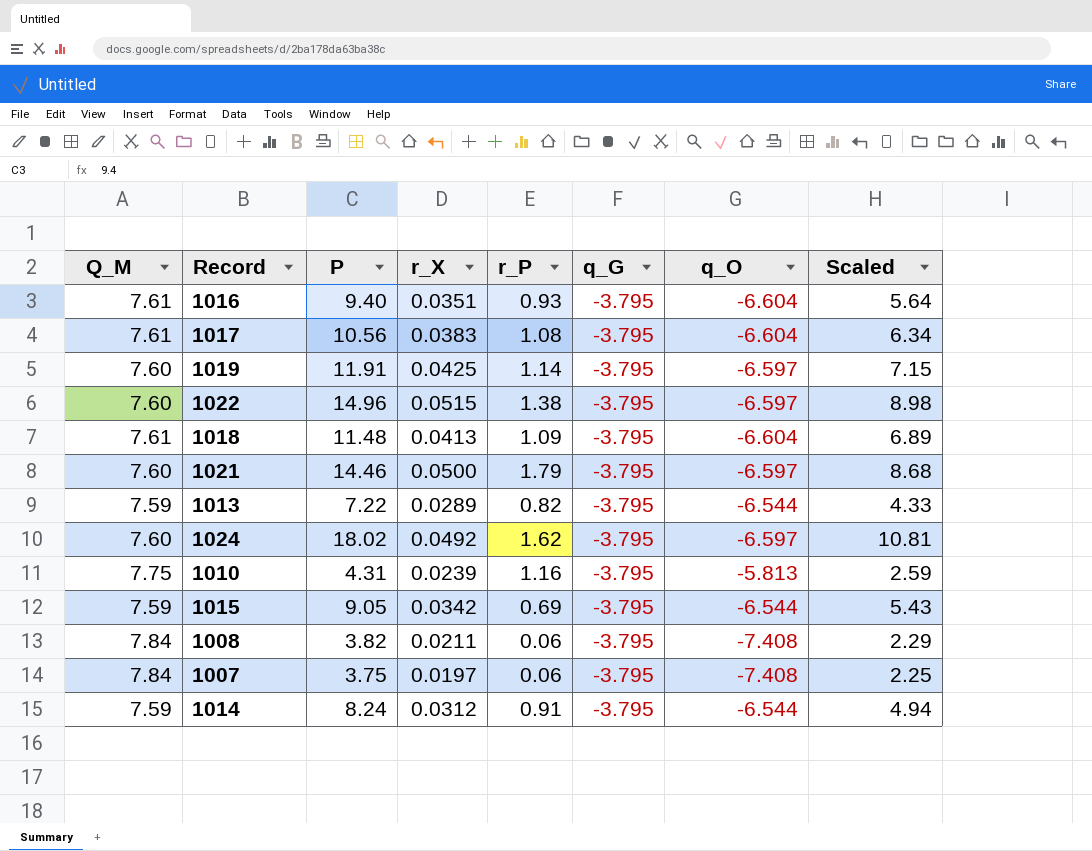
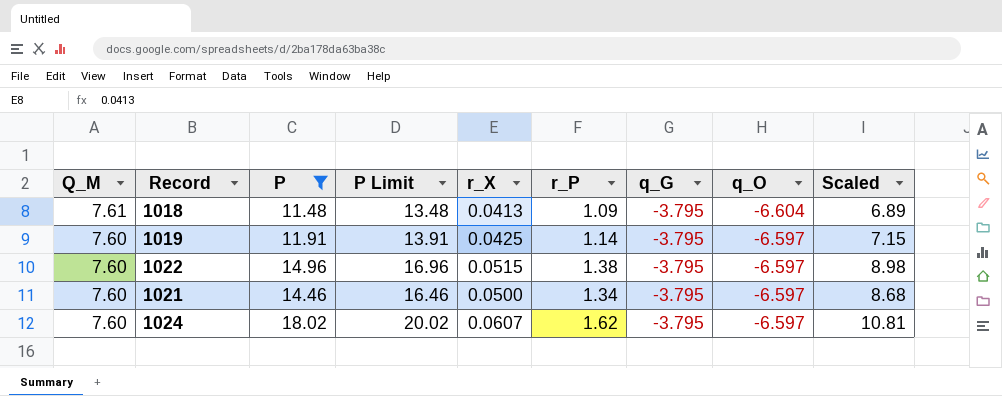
filter: none -> P >= 11.48
row order: none -> Q_M descending
column P Limit | formula: none -> [P] + 2
1021 | r_P: 1.79 -> 1.34
1024 | r_X: 0.0492 -> 0.0607

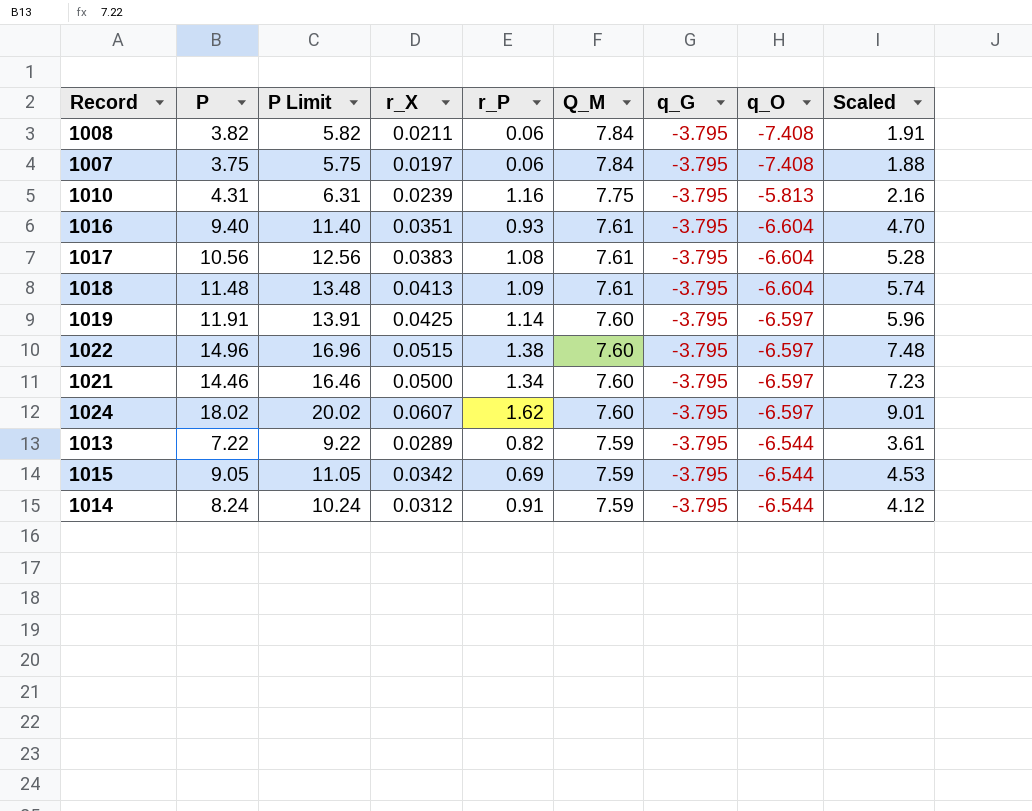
filter: P >= 11.48 -> none
column Q_M | position: 1 -> 6
column Scaled | formula: [P] * 0.6 -> [P] * 0.5

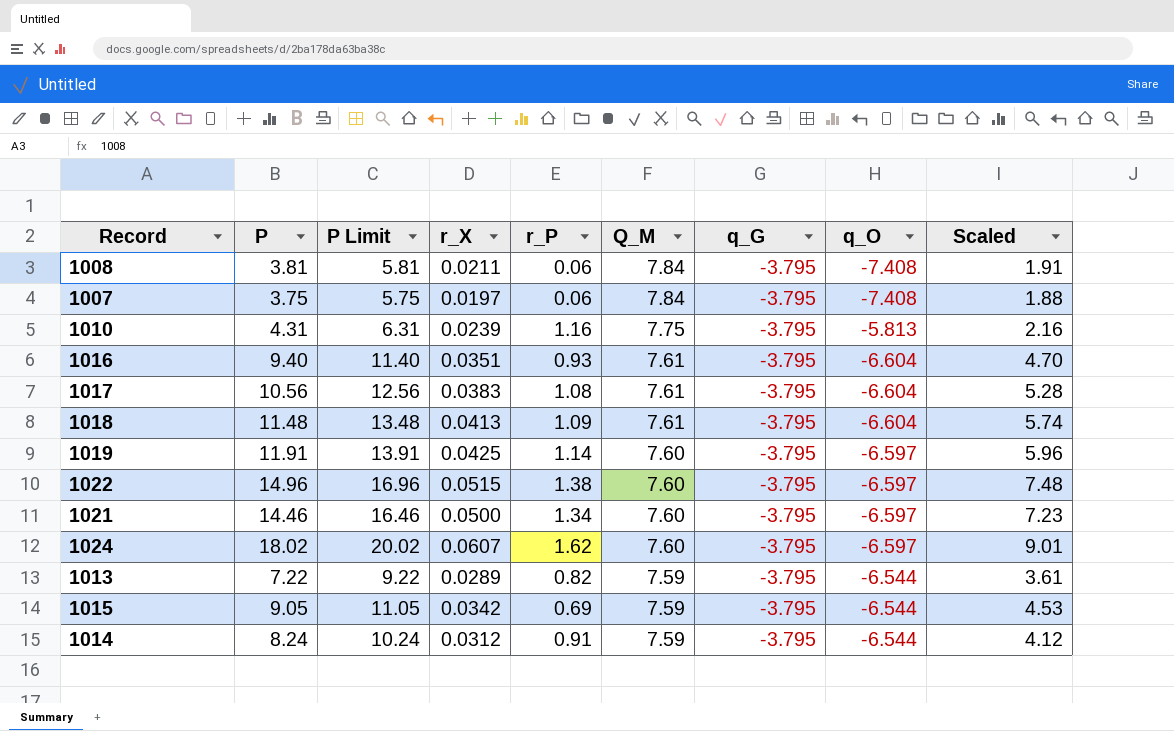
1008 | P: 3.82 -> 3.81
1008 | P Limit: 5.82 -> 5.81

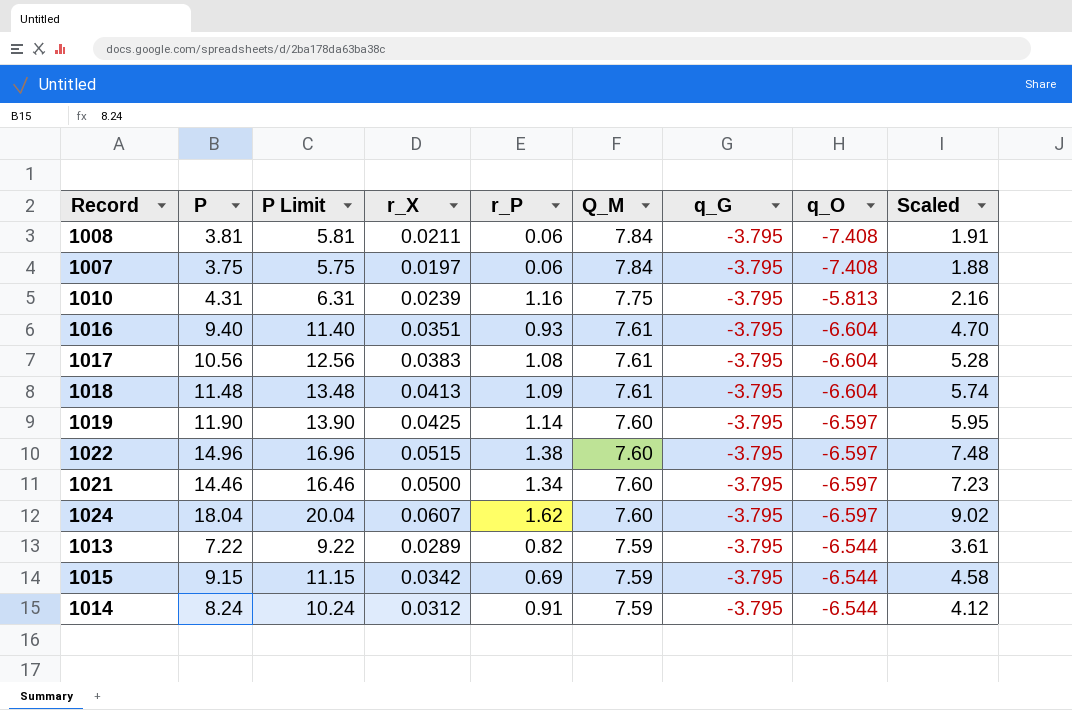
1019 | P: 11.91 -> 11.90
1019 | P Limit: 13.91 -> 13.90
1019 | Scaled: 5.96 -> 5.95
1024 | P: 18.02 -> 18.04
1024 | P Limit: 20.02 -> 20.04
1024 | Scaled: 9.01 -> 9.02
1015 | P: 9.05 -> 9.15
1015 | P Limit: 11.05 -> 11.15
1015 | Scaled: 4.53 -> 4.58

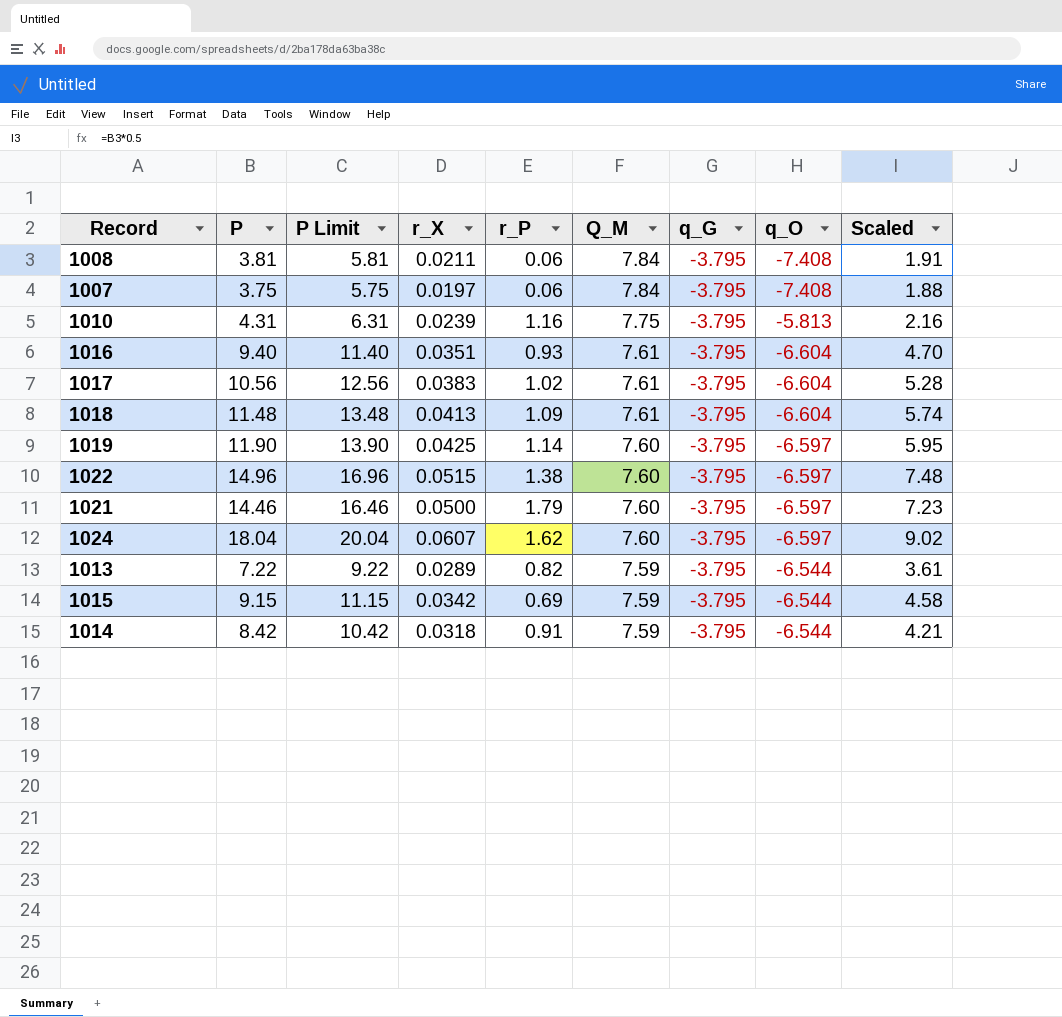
1017 | r_P: 1.08 -> 1.02
1021 | r_P: 1.34 -> 1.79
1014 | P: 8.24 -> 8.42
1014 | P Limit: 10.24 -> 10.42
1014 | r_X: 0.0312 -> 0.0318
1014 | Scaled: 4.12 -> 4.21

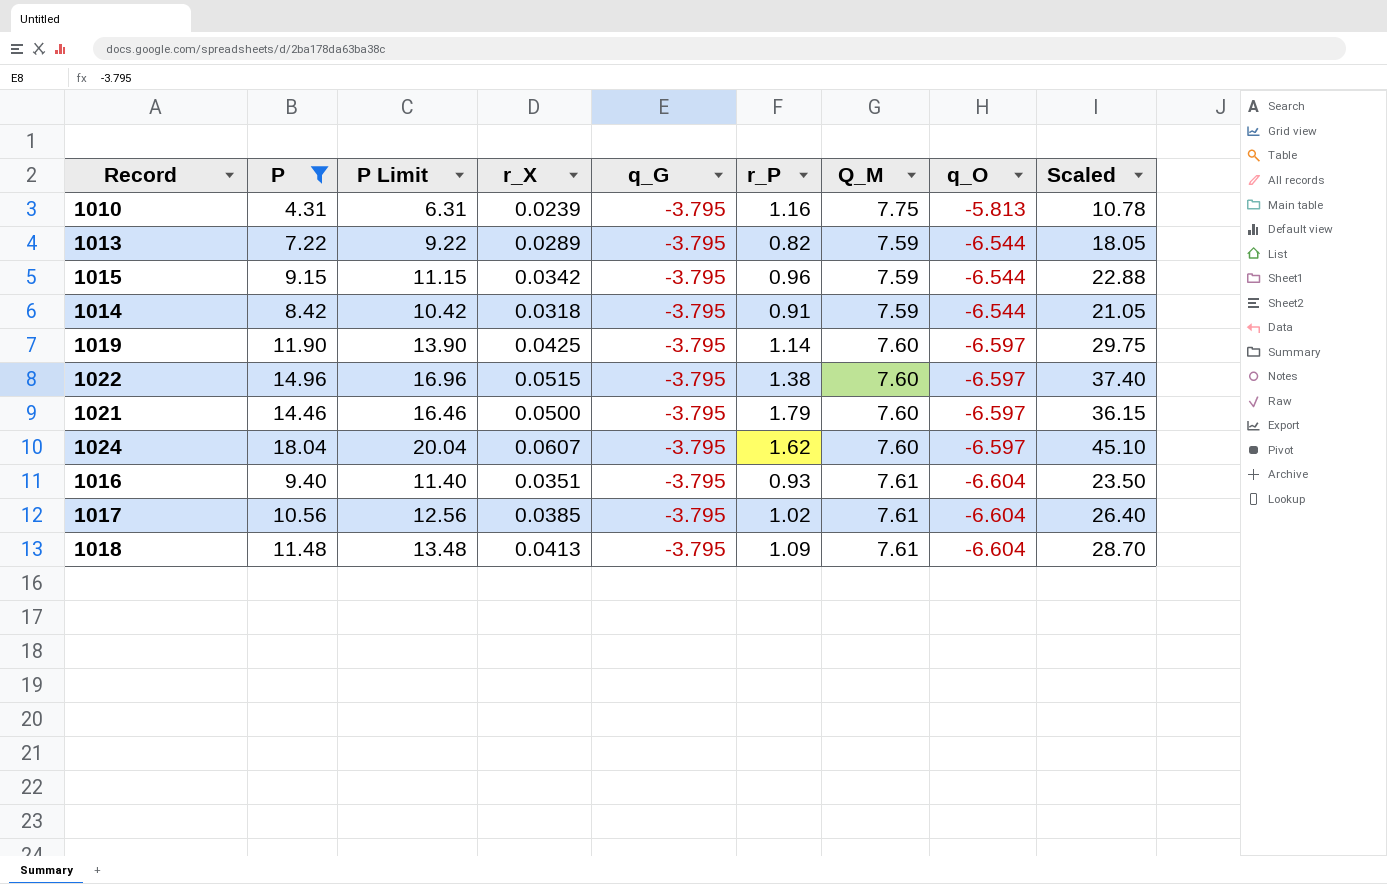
filter: none -> P >= 4.31
row order: Q_M descending -> q_O descending
column q_G | position: 7 -> 5
column Scaled | formula: [P] * 0.5 -> [P] * 2.5
1015 | r_P: 0.69 -> 0.96
1017 | r_X: 0.0383 -> 0.0385

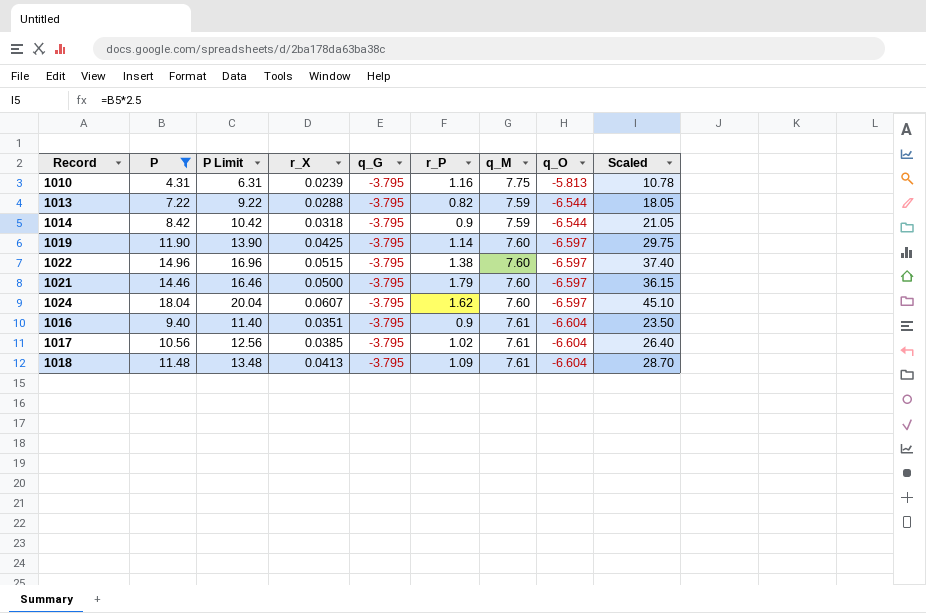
column name: Q_M -> q_M
row 1015: 9.15 | 11.15 | 0.0342 | -3.795 | 0.96 | 7.59 | -6.544 | 22.88 -> none
1013 | r_X: 0.0289 -> 0.0288
1014 | r_P: 0.91 -> 0.9
1016 | r_P: 0.93 -> 0.9

